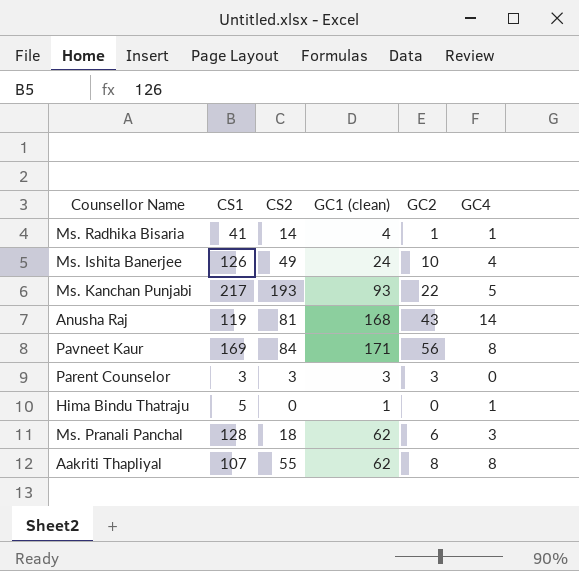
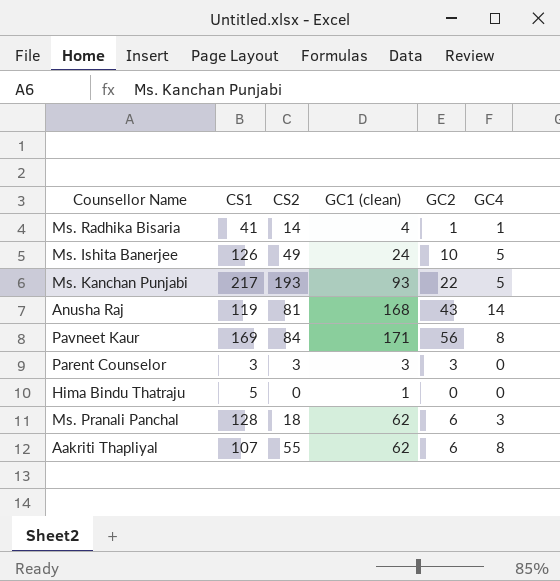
Ms. Ishita Banerjee | GC4: 4 -> 5
Hima Bindu Thatraju | GC4: 1 -> 0
Aakriti Thapliyal | GC2: 8 -> 6

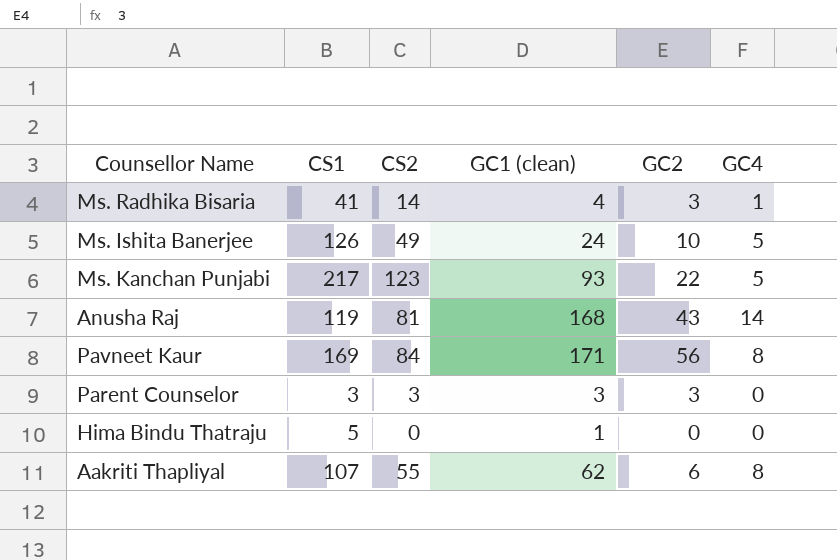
row Ms. Pranali Panchal: 128 | 18 | 62 | 6 | 3 -> none
Ms. Radhika Bisaria | GC2: 1 -> 3
Ms. Kanchan Punjabi | CS2: 193 -> 123

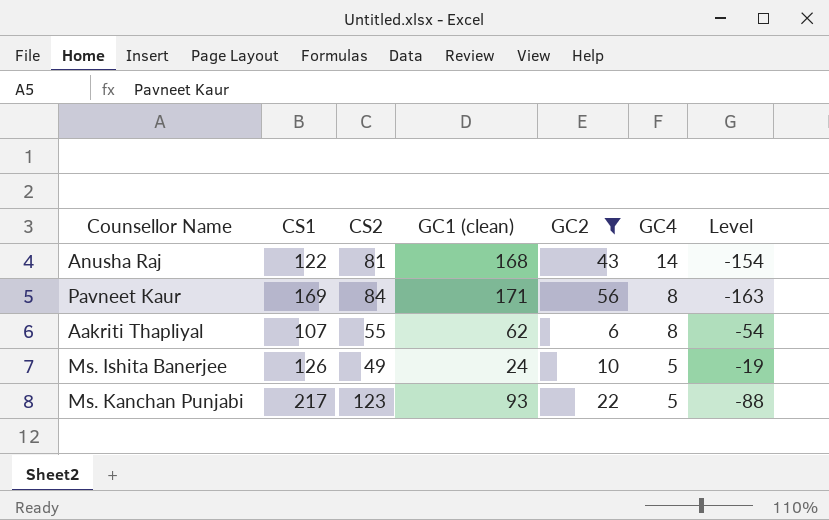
filter: none -> GC2 >= 6
row order: none -> GC4 descending
column Level | formula: none -> [GC4] - [GC1 (clean)]
Anusha Raj | CS1: 119 -> 122

